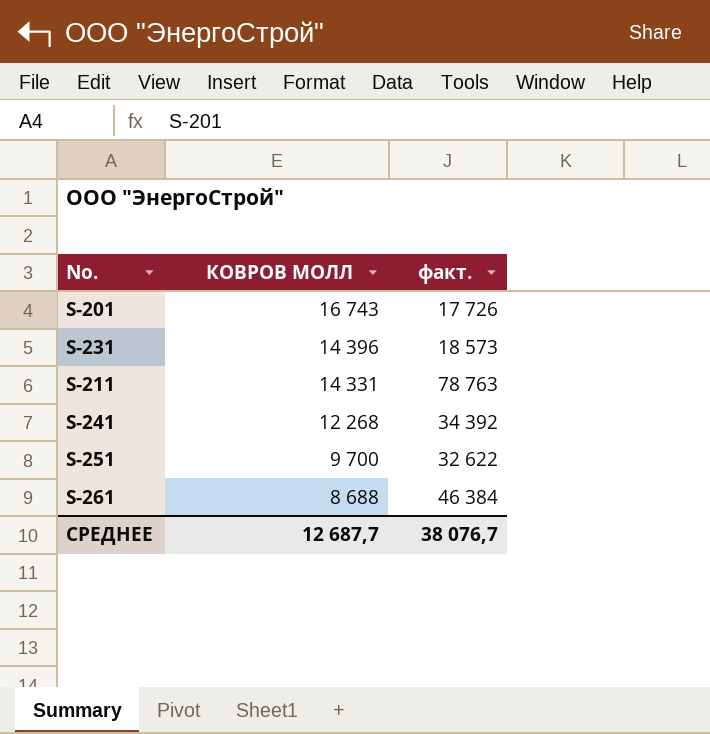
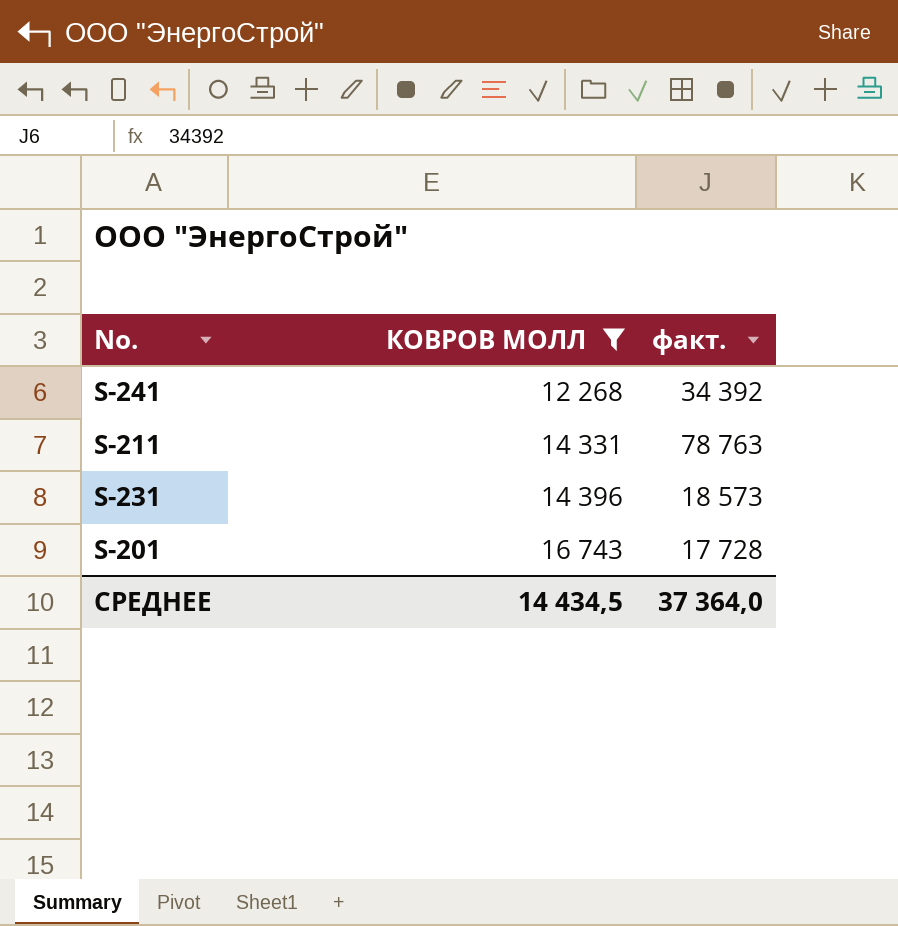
filter: none -> КОВРОВ МОЛЛ >= 12 268
row order: КОВРОВ МОЛЛ descending -> КОВРОВ МОЛЛ ascending
S-201 | факт.: 17 726 -> 17 728
СРЕДНЕЕ | КОВРОВ МОЛЛ: 12 687,7 -> 14 434,5
СРЕДНЕЕ | факт.: 38 076,7 -> 37 364,0

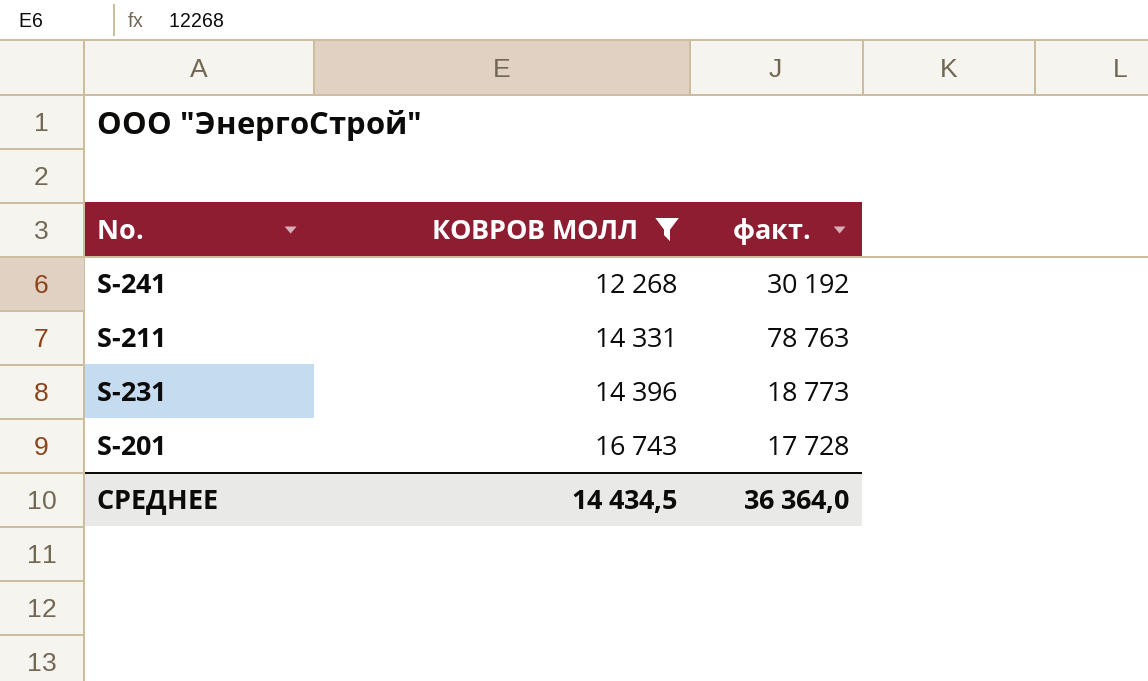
S-241 | факт.: 34 392 -> 30 192
S-231 | факт.: 18 573 -> 18 773
СРЕДНЕЕ | факт.: 37 364,0 -> 36 364,0

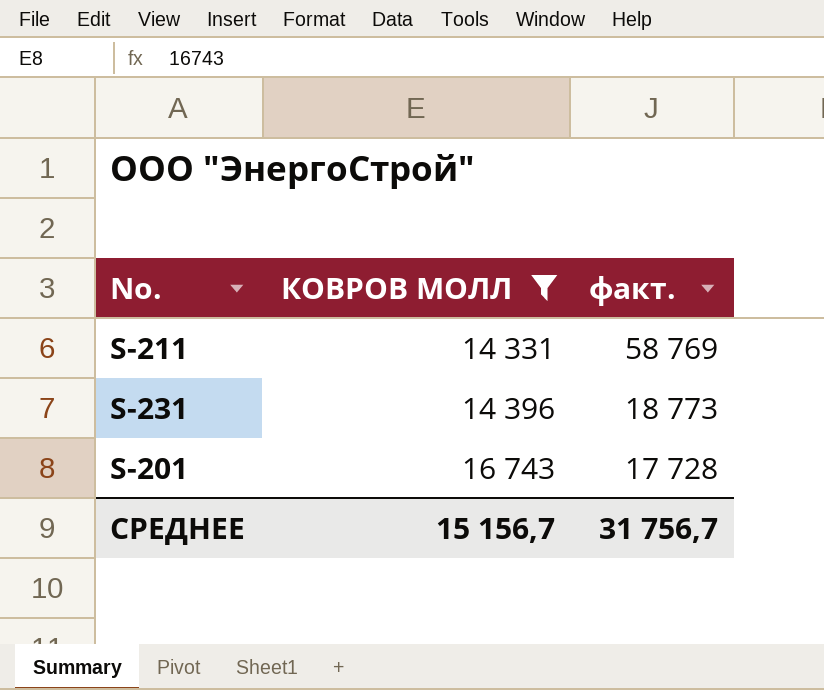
row S-241: 12 268 | 30 192 -> none
S-211 | факт.: 78 763 -> 58 769
СРЕДНЕЕ | КОВРОВ МОЛЛ: 14 434,5 -> 15 156,7
СРЕДНЕЕ | факт.: 36 364,0 -> 31 756,7

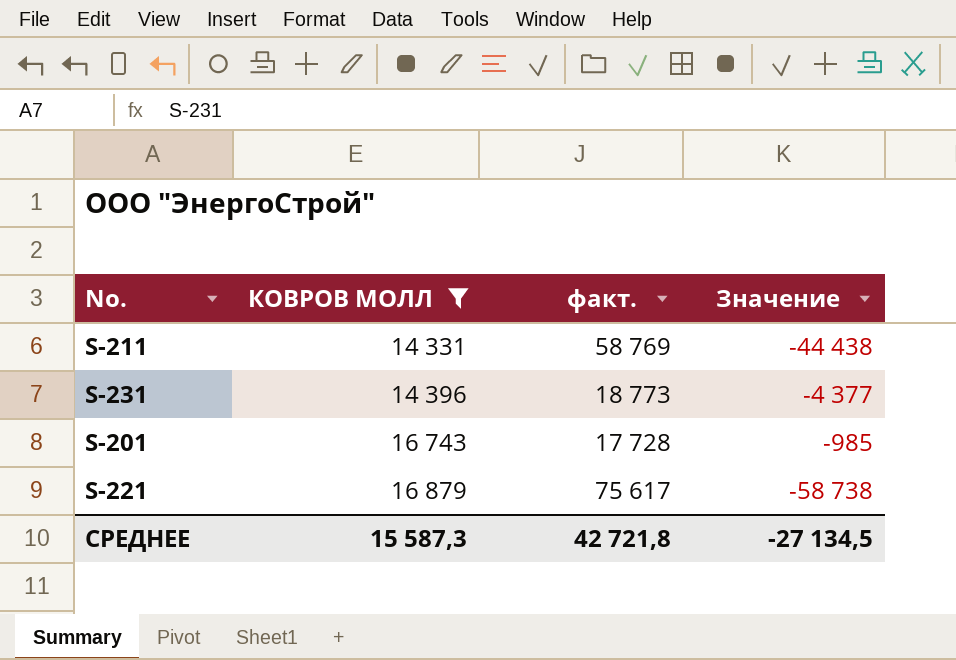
column Значение | formula: none -> [КОВРОВ МОЛЛ] - [факт.]
row S-221: none -> 16 879 | 75 617 | -58 738
СРЕДНЕЕ | КОВРОВ МОЛЛ: 15 156,7 -> 15 587,3
СРЕДНЕЕ | факт.: 31 756,7 -> 42 721,8

